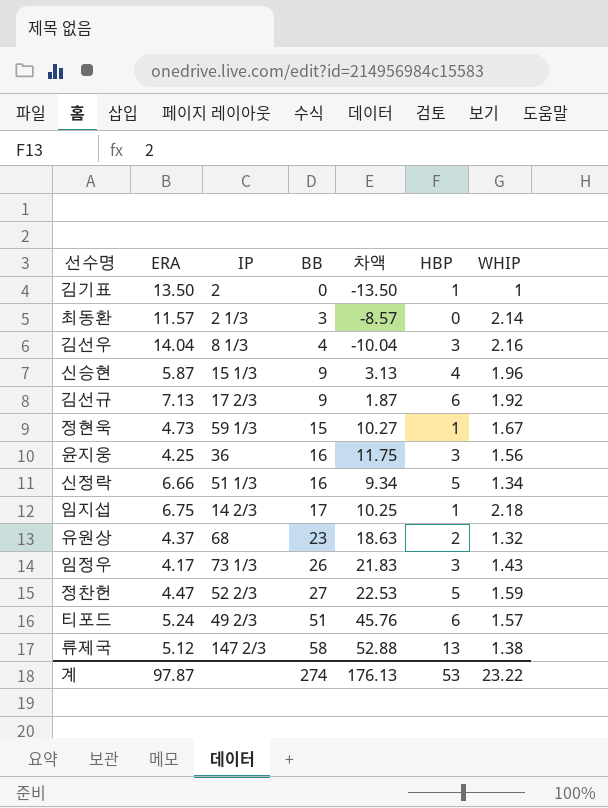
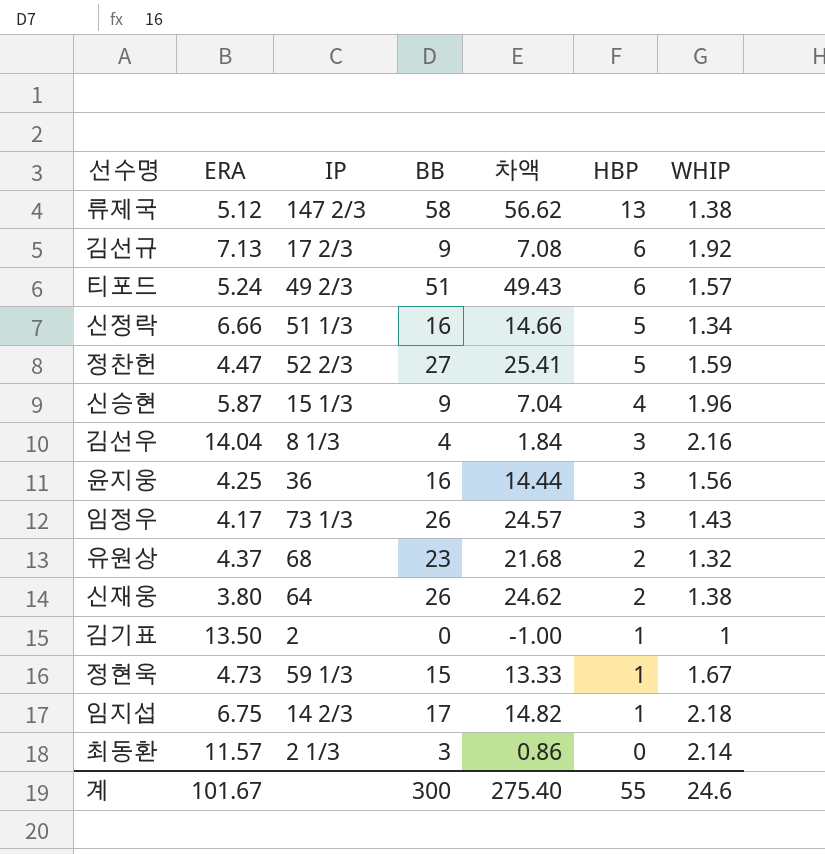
row order: BB ascending -> HBP descending
column 차액 | formula: [BB] - [ERA] -> [BB] - [WHIP]
row 신재웅: none -> 3.80 | 64 | 26 | 24.62 | 2 | 1.38
계 | ERA: 97.87 -> 101.67
계 | BB: 274 -> 300
계 | 차액: 176.13 -> 275.40
계 | HBP: 53 -> 55
계 | WHIP: 23.22 -> 24.6

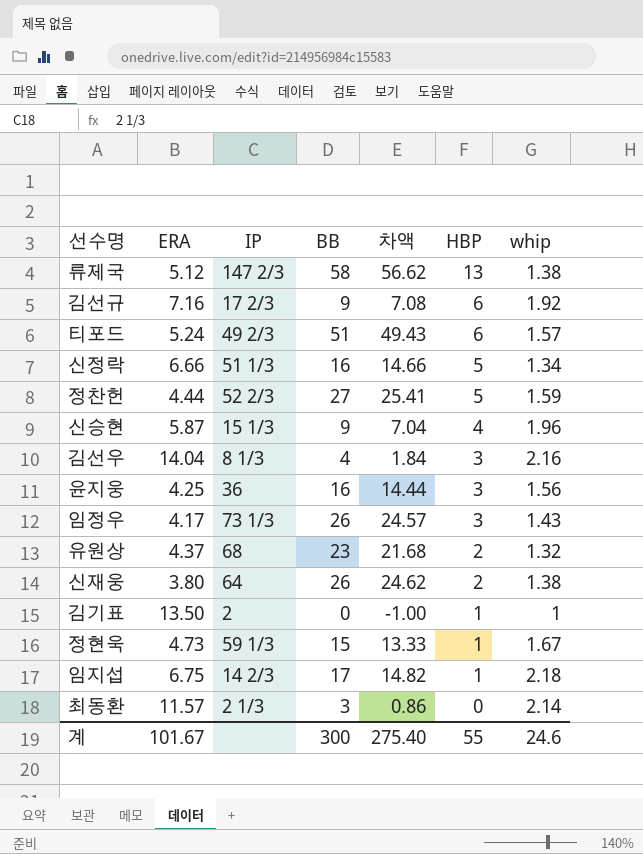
column name: WHIP -> whip
김선규 | ERA: 7.13 -> 7.16
정찬헌 | ERA: 4.47 -> 4.44

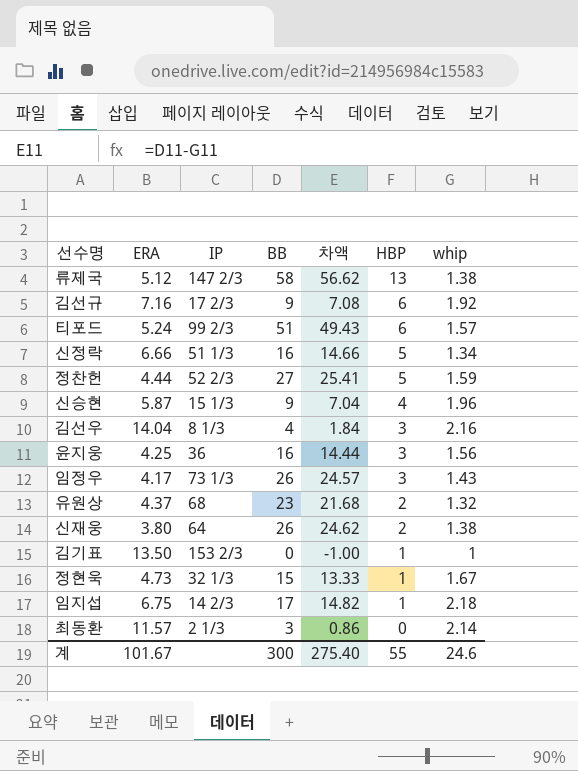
티포드 | IP: 49 2/3 -> 99 2/3
김기표 | IP: 2 -> 153 2/3
정현욱 | IP: 59 1/3 -> 32 1/3

